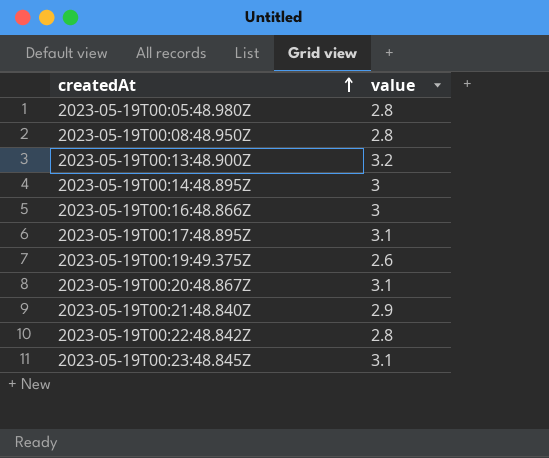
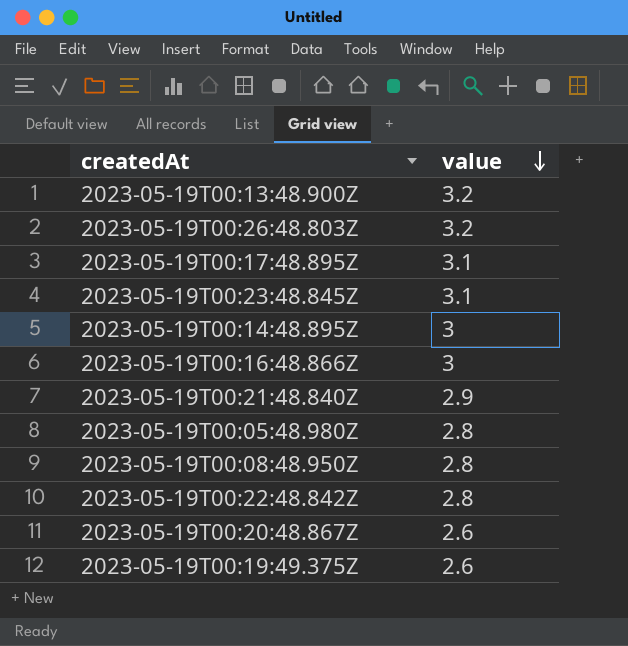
row order: createdAt ascending -> value descending
row 2023-05-19T00:26:48.803Z: none -> 3.2
2023-05-19T00:20:48.867Z | value: 3.1 -> 2.6

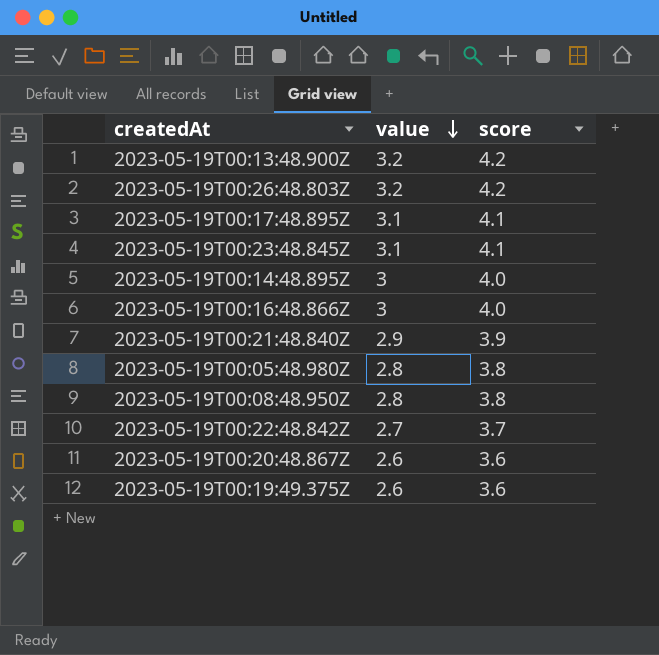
column score | formula: none -> [value] + 1
2023-05-19T00:22:48.842Z | value: 2.8 -> 2.7

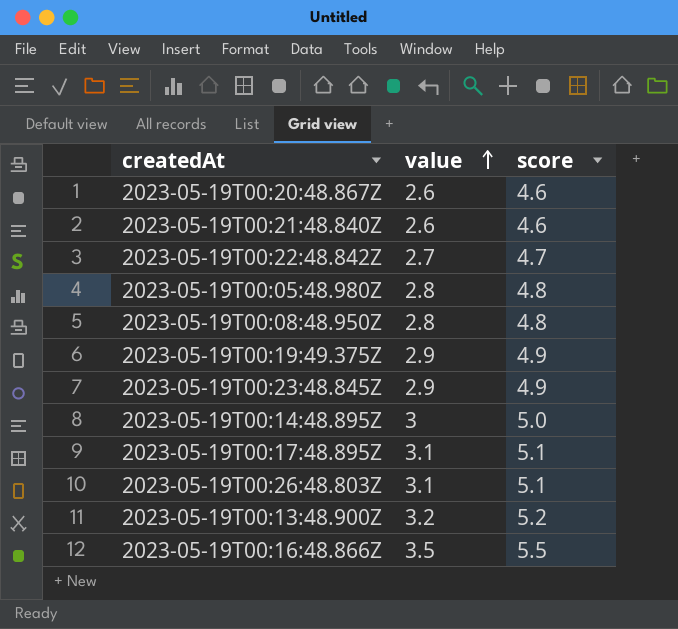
row order: value descending -> value ascending
column score | formula: [value] + 1 -> [value] + 2
2023-05-19T00:21:48.840Z | value: 2.9 -> 2.6
2023-05-19T00:19:49.375Z | value: 2.6 -> 2.9
2023-05-19T00:23:48.845Z | value: 3.1 -> 2.9
2023-05-19T00:26:48.803Z | value: 3.2 -> 3.1
2023-05-19T00:16:48.866Z | value: 3 -> 3.5

